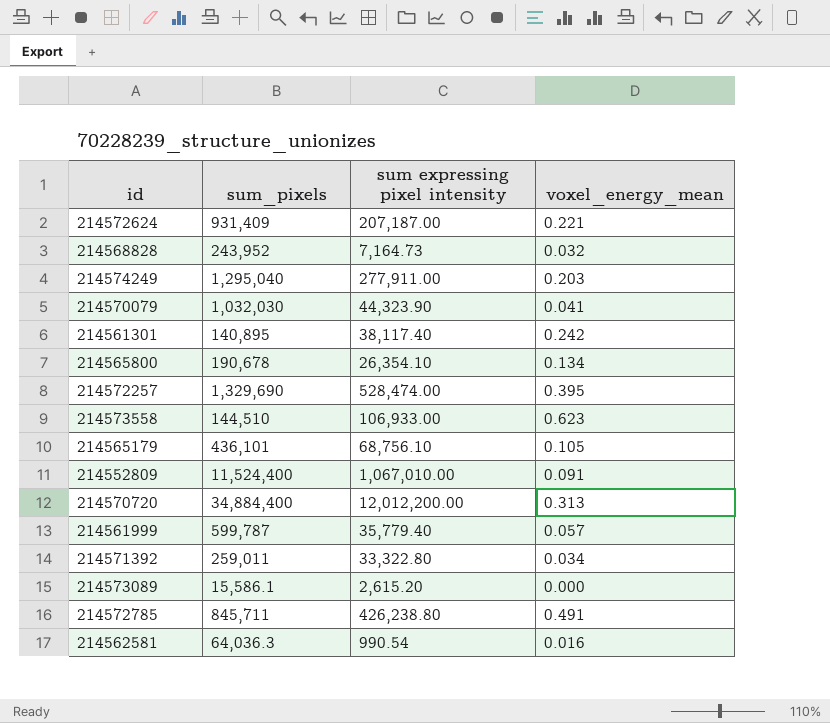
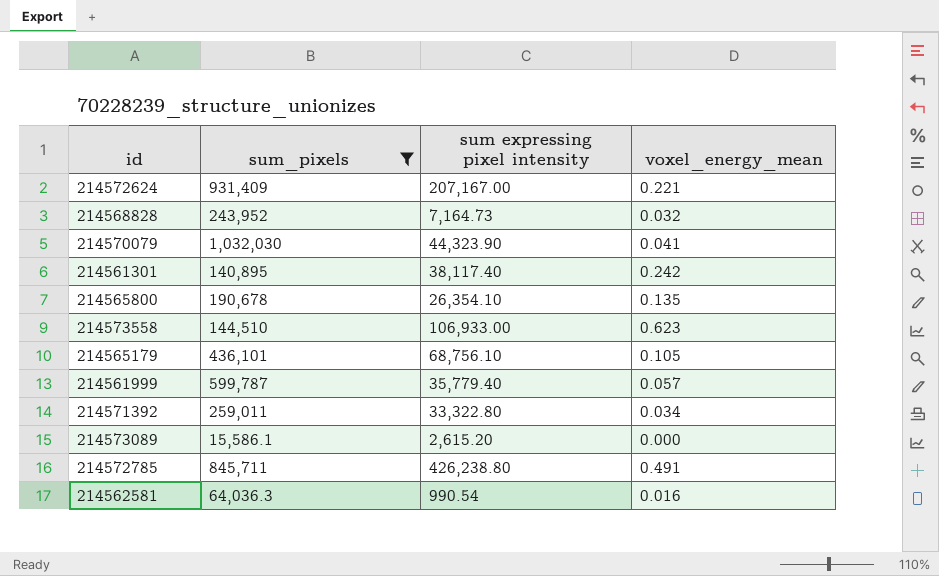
filter: none -> sum_pixels <= 1,032,030
214572624 | sum expressing pixel intensity: 207,187.00 -> 207,167.00
214565800 | voxel_energy_mean: 0.134 -> 0.135

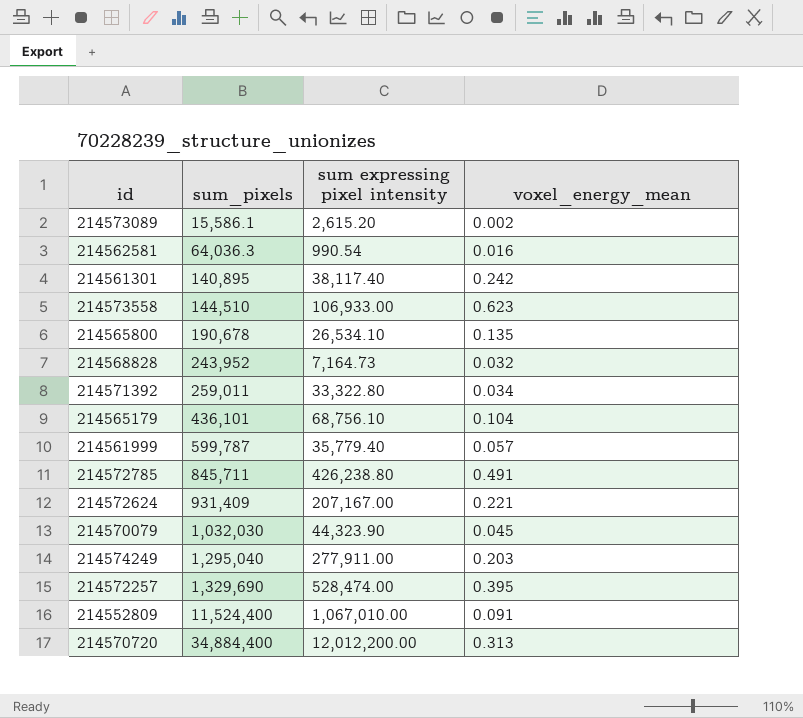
filter: sum_pixels <= 1,032,030 -> none
row order: none -> sum_pixels ascending
214573089 | voxel_energy_mean: 0.000 -> 0.002
214565800 | sum expressing pixel intensity: 26,354.10 -> 26,534.10
214565179 | voxel_energy_mean: 0.105 -> 0.104
214570079 | voxel_energy_mean: 0.041 -> 0.045

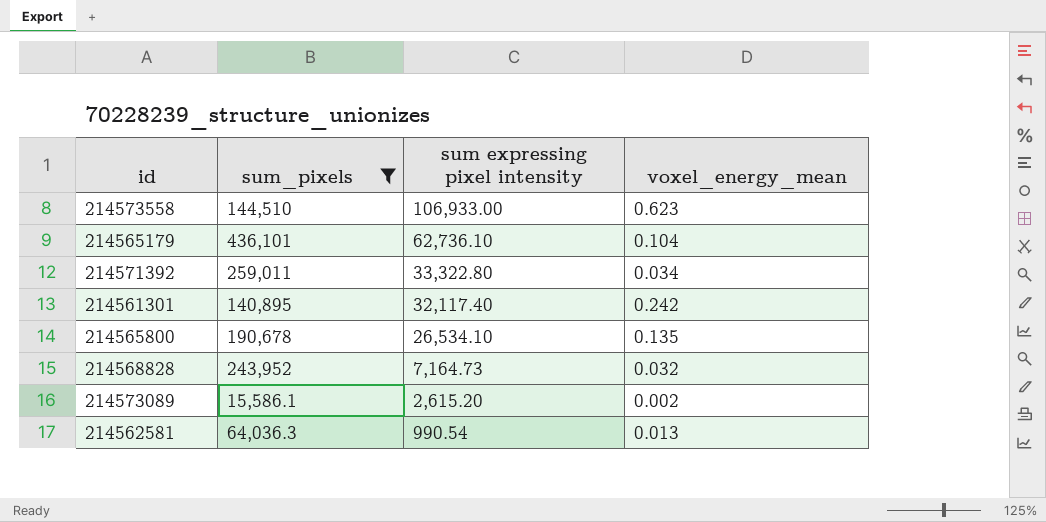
filter: none -> sum_pixels <= 436,101
row order: sum_pixels ascending -> sum expressing pixel intensity descending
214565179 | sum expressing pixel intensity: 68,756.10 -> 62,736.10
214561301 | sum expressing pixel intensity: 38,117.40 -> 32,117.40
214562581 | voxel_energy_mean: 0.016 -> 0.013

